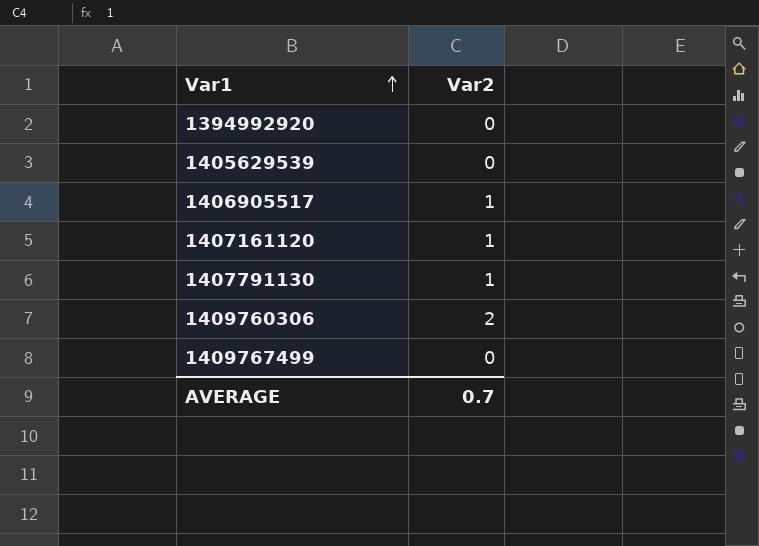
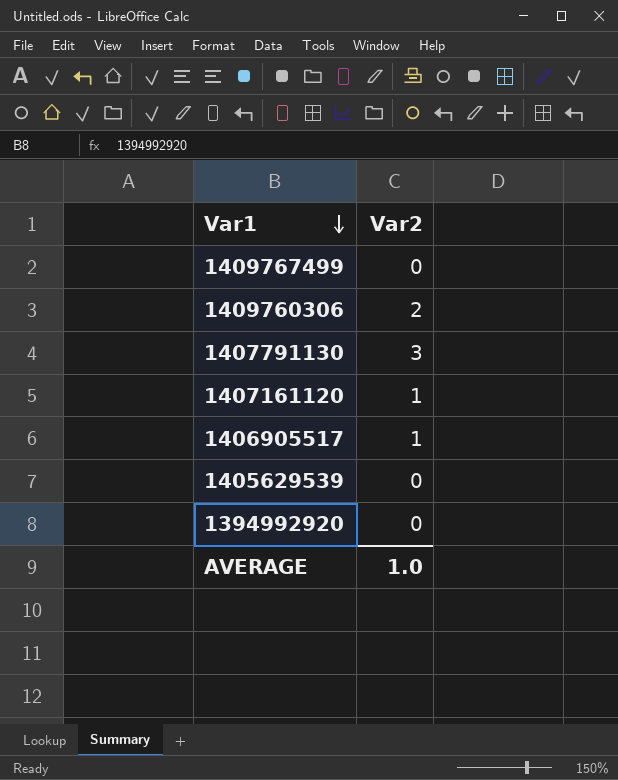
row order: Var1 ascending -> Var1 descending
1407791130 | Var2: 1 -> 3
AVERAGE | Var2: 0.7 -> 1.0

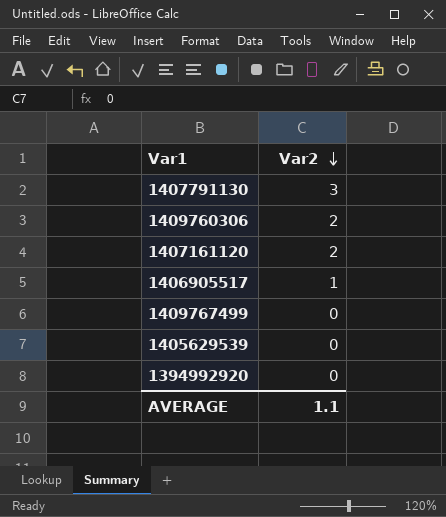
row order: Var1 descending -> Var2 descending
1407161120 | Var2: 1 -> 2
AVERAGE | Var2: 1.0 -> 1.1

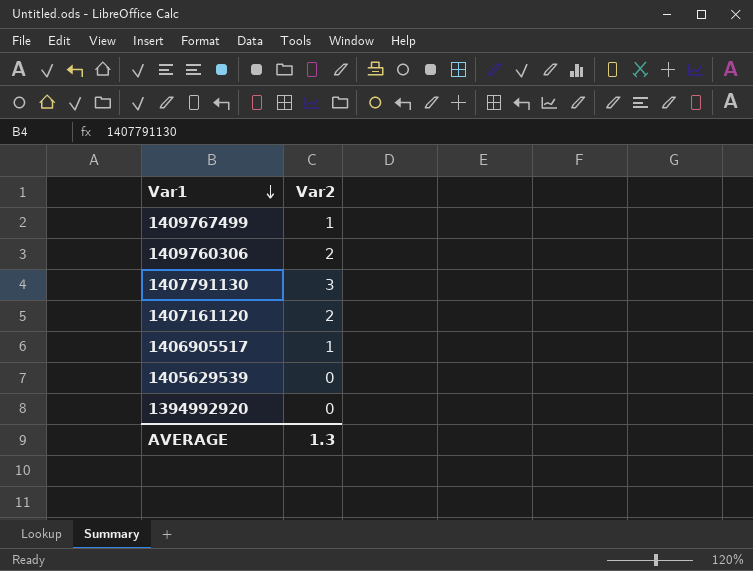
row order: Var2 descending -> Var1 descending
1409767499 | Var2: 0 -> 1
AVERAGE | Var2: 1.1 -> 1.3

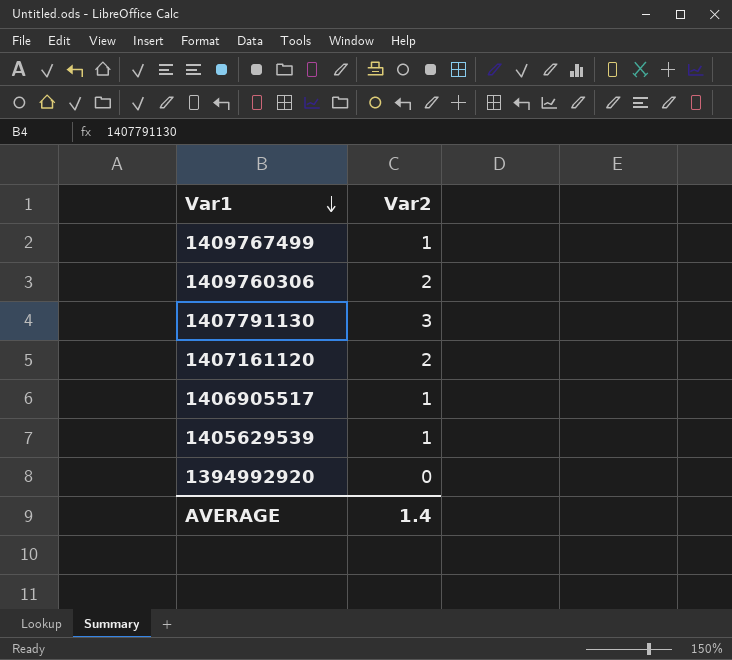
1405629539 | Var2: 0 -> 1
AVERAGE | Var2: 1.3 -> 1.4

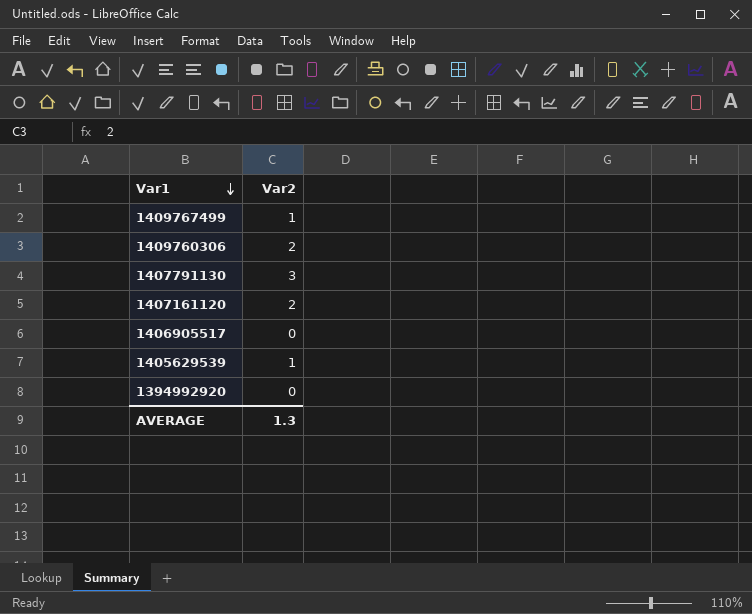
1406905517 | Var2: 1 -> 0
AVERAGE | Var2: 1.4 -> 1.3

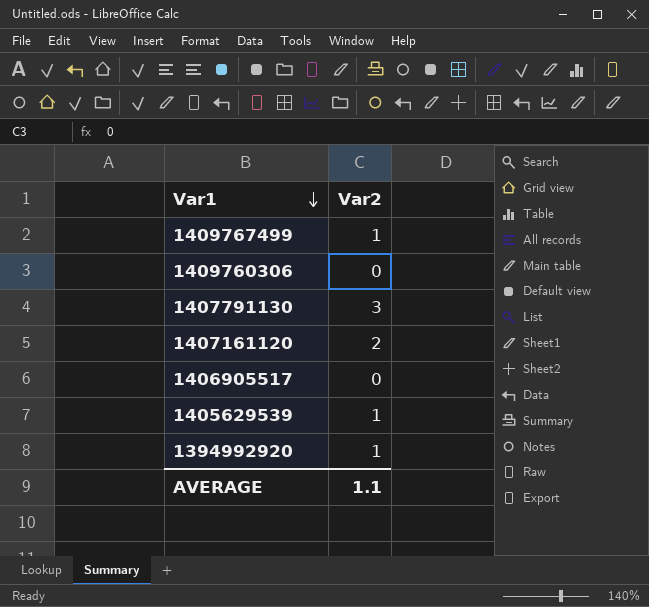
1409760306 | Var2: 2 -> 0
1394992920 | Var2: 0 -> 1
AVERAGE | Var2: 1.3 -> 1.1

